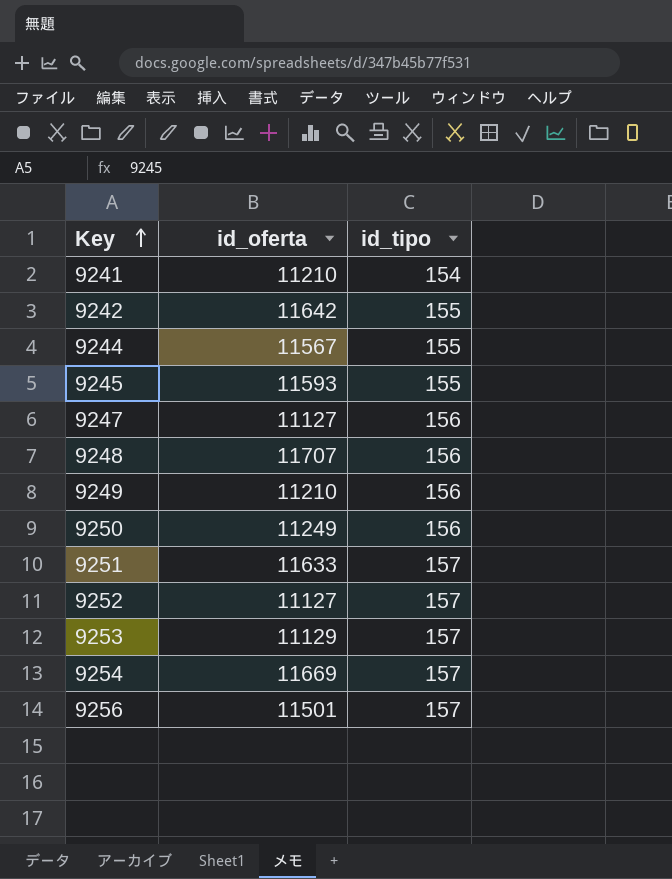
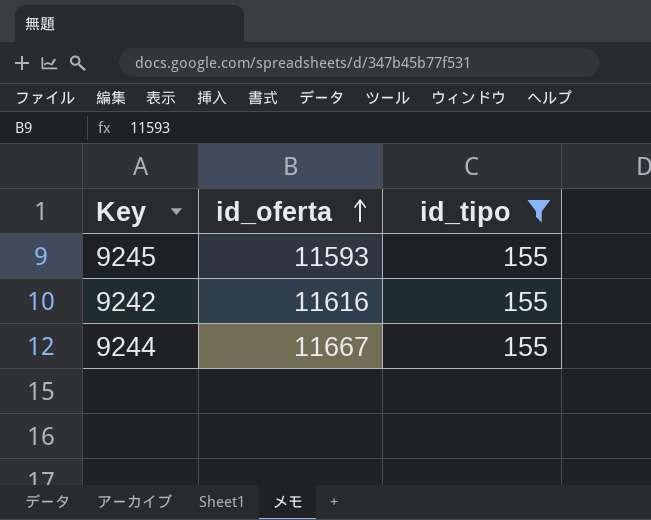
filter: none -> id_tipo = 155
row order: Key ascending -> id_oferta ascending
9242 | id_oferta: 11642 -> 11616
9244 | id_oferta: 11567 -> 11667

